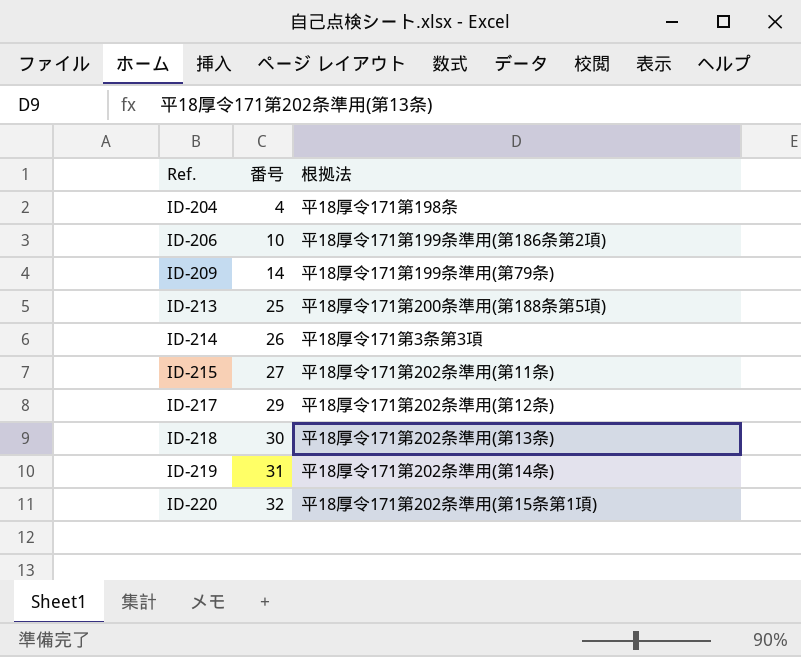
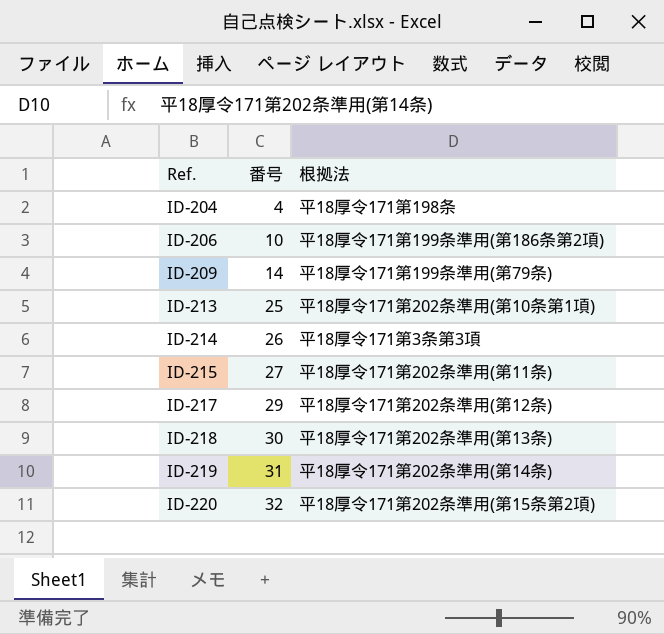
ID-213 | 根拠法: 平18厚令171第200条準用(第188条第5項) -> 平18厚令171第202条準用(第10条第1項)
ID-220 | 根拠法: 平18厚令171第202条準用(第15条第1項) -> 平18厚令171第202条準用(第15条第2項)

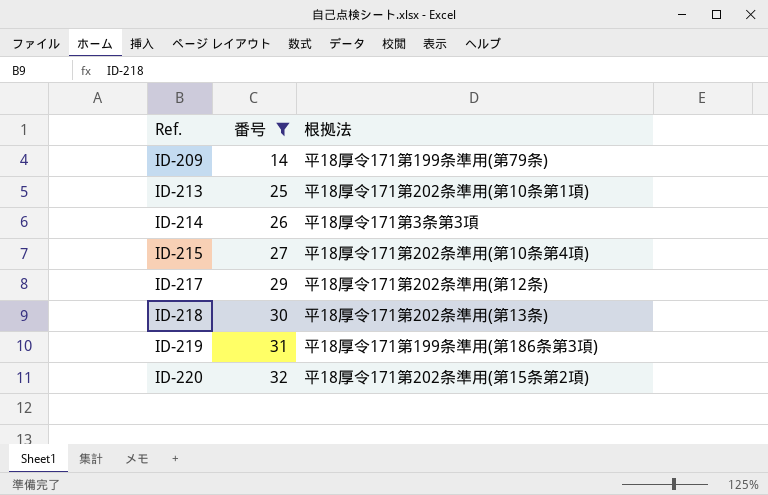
filter: none -> 番号 >= 14
ID-215 | 根拠法: 平18厚令171第202条準用(第11条) -> 平18厚令171第202条準用(第10条第4項)
ID-219 | 根拠法: 平18厚令171第202条準用(第14条) -> 平18厚令171第199条準用(第186条第3項)

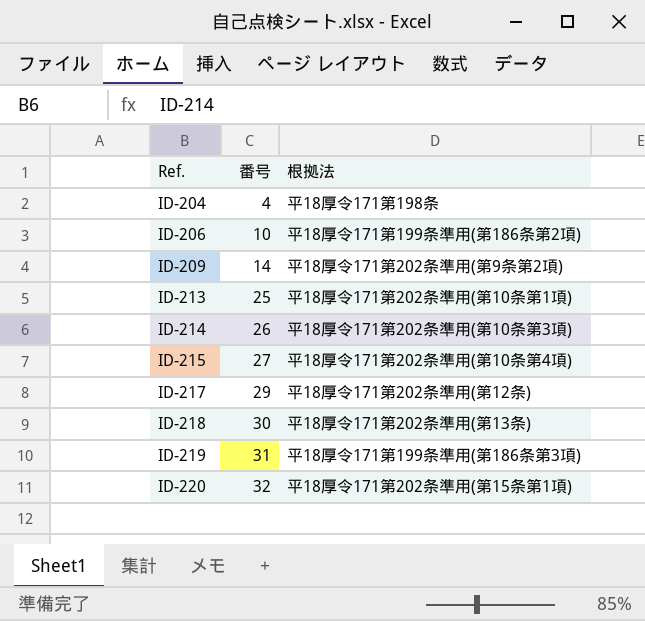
filter: 番号 >= 14 -> none
ID-209 | 根拠法: 平18厚令171第199条準用(第79条) -> 平18厚令171第202条準用(第9条第2項)
ID-214 | 根拠法: 平18厚令171第3条第3項 -> 平18厚令171第202条準用(第10条第3項)
ID-220 | 根拠法: 平18厚令171第202条準用(第15条第2項) -> 平18厚令171第202条準用(第15条第1項)

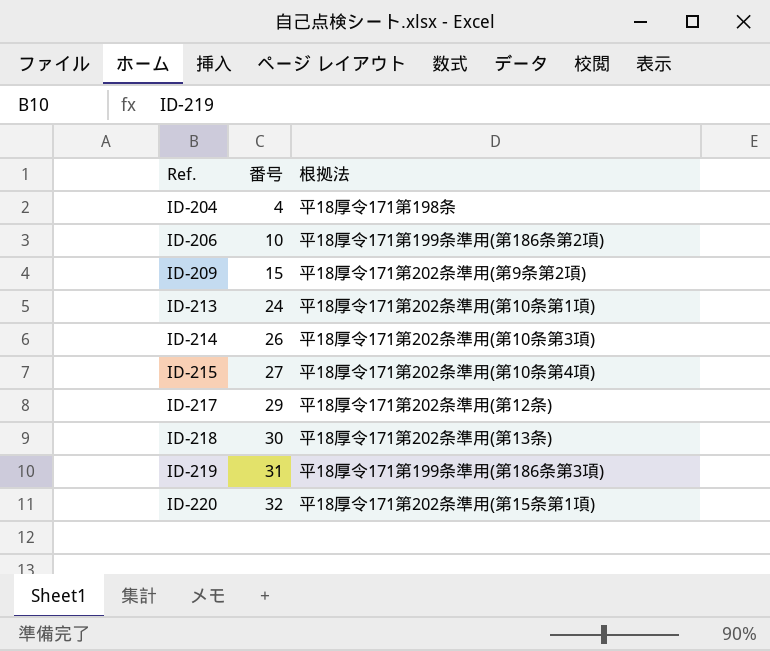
ID-209 | 番号: 14 -> 15
ID-213 | 番号: 25 -> 24

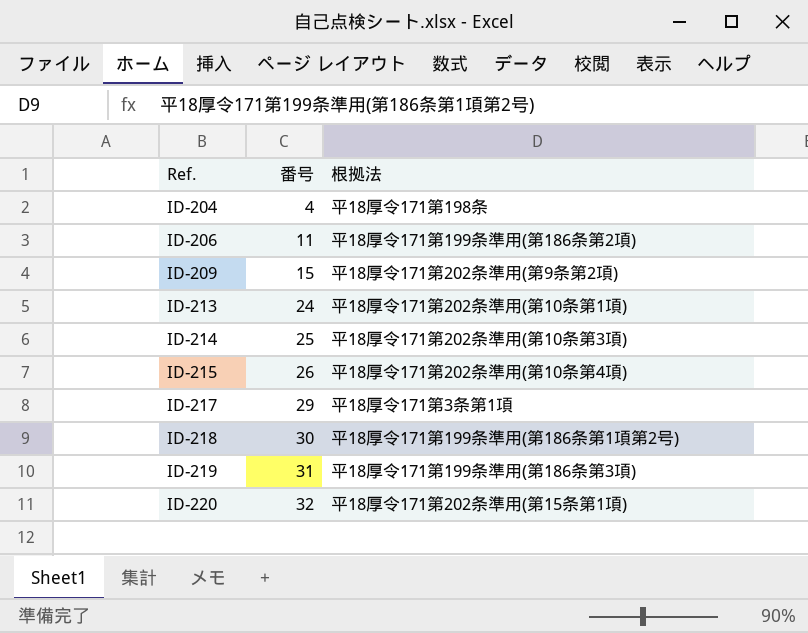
ID-206 | 番号: 10 -> 11
ID-214 | 番号: 26 -> 25
ID-215 | 番号: 27 -> 26
ID-217 | 根拠法: 平18厚令171第202条準用(第12条) -> 平18厚令171第3条第1項
ID-218 | 根拠法: 平18厚令171第202条準用(第13条) -> 平18厚令171第199条準用(第186条第1項第2号)

